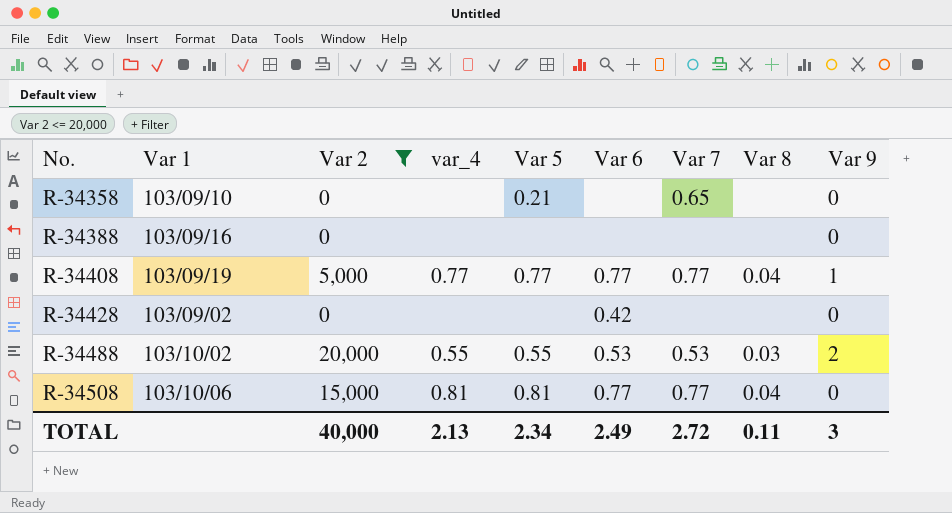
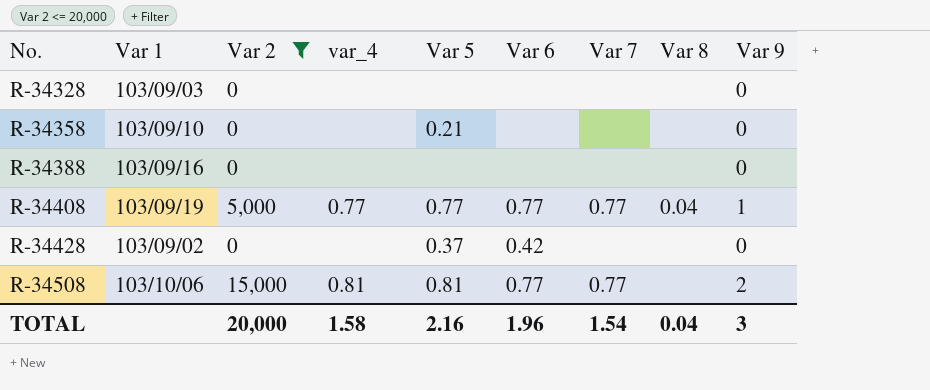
row R-34488: 103/10/02 | 20,000 | 0.55 | 0.55 | 0.53 | 0.53 | 0.03 | 2 -> none
row R-34328: none -> 103/09/03 | 0 | none | none | none | none | none | 0
R-34358 | Var 7: 0.65 -> none
R-34428 | Var 5: none -> 0.37
R-34508 | Var 8: 0.04 -> none
R-34508 | Var 9: 0 -> 2
TOTAL | Var 2: 40,000 -> 20,000
TOTAL | var_4: 2.13 -> 1.58
TOTAL | Var 5: 2.34 -> 2.16
TOTAL | Var 6: 2.49 -> 1.96
TOTAL | Var 7: 2.72 -> 1.54
TOTAL | Var 8: 0.11 -> 0.04

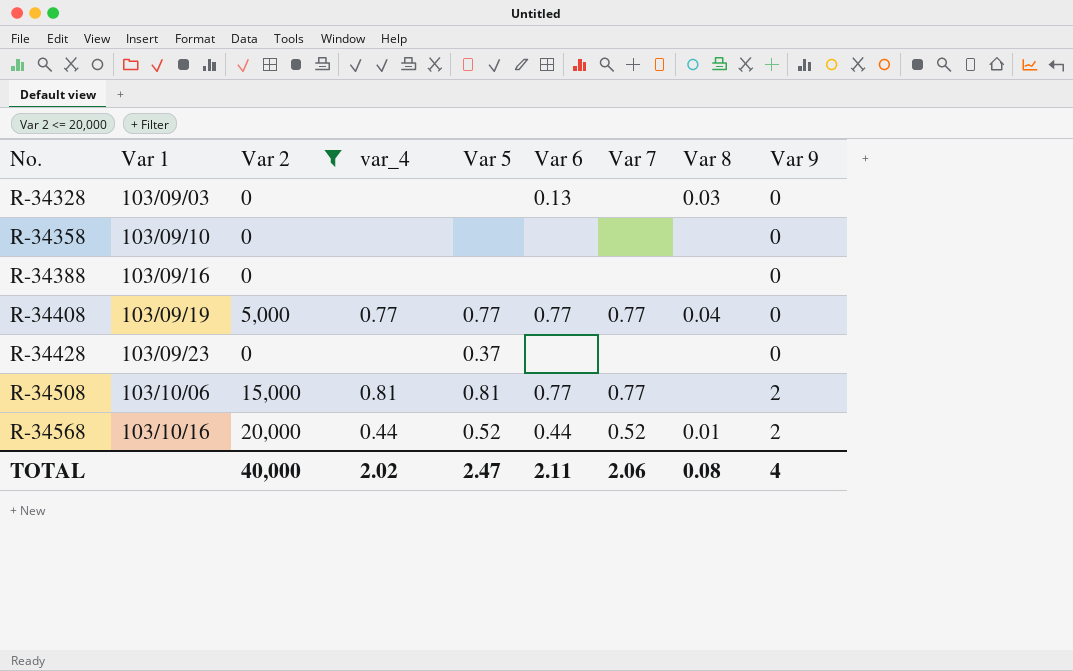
R-34328 | Var 6: none -> 0.13
R-34328 | Var 8: none -> 0.03
R-34358 | Var 5: 0.21 -> none
R-34408 | Var 9: 1 -> 0
R-34428 | Var 1: 103/09/02 -> 103/09/23
R-34428 | Var 6: 0.42 -> none
row R-34568: none -> 103/10/16 | 20,000 | 0.44 | 0.52 | 0.44 | 0.52 | 0.01 | 2
TOTAL | Var 2: 20,000 -> 40,000
TOTAL | var_4: 1.58 -> 2.02
TOTAL | Var 5: 2.16 -> 2.47
TOTAL | Var 6: 1.96 -> 2.11
TOTAL | Var 7: 1.54 -> 2.06
TOTAL | Var 8: 0.04 -> 0.08
TOTAL | Var 9: 3 -> 4

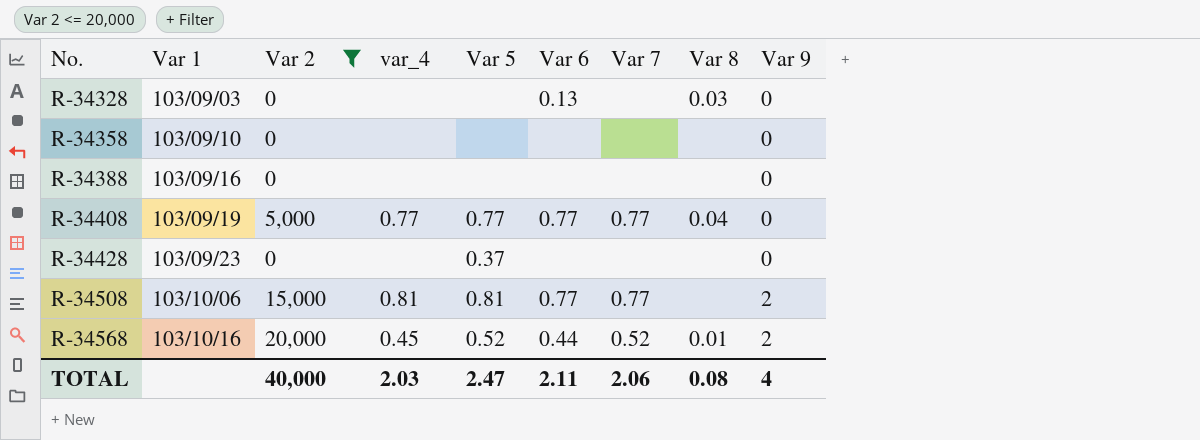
R-34568 | var_4: 0.44 -> 0.45
TOTAL | var_4: 2.02 -> 2.03

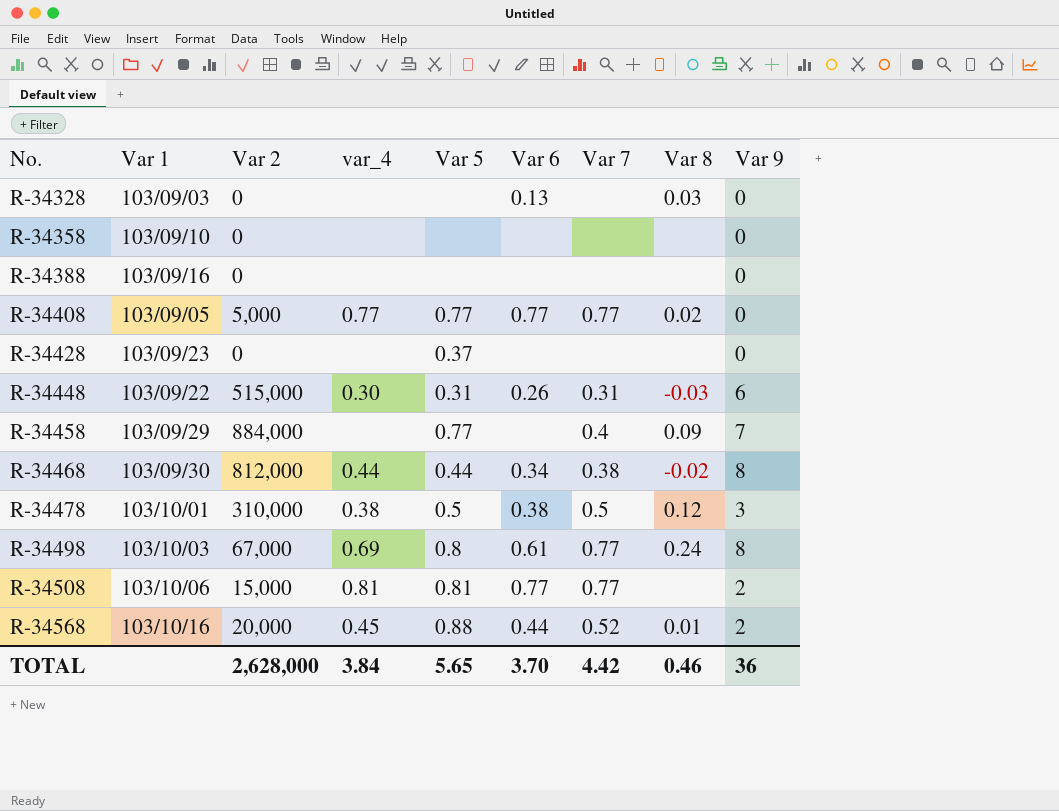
filter: Var 2 <= 20,000 -> none
R-34408 | Var 1: 103/09/19 -> 103/09/05
R-34408 | Var 8: 0.04 -> 0.02
R-34568 | Var 5: 0.52 -> 0.88
TOTAL | Var 2: 40,000 -> 2,628,000
TOTAL | var_4: 2.03 -> 3.84
TOTAL | Var 5: 2.47 -> 5.65
TOTAL | Var 6: 2.11 -> 3.70
TOTAL | Var 7: 2.06 -> 4.42
TOTAL | Var 8: 0.08 -> 0.46
TOTAL | Var 9: 4 -> 36

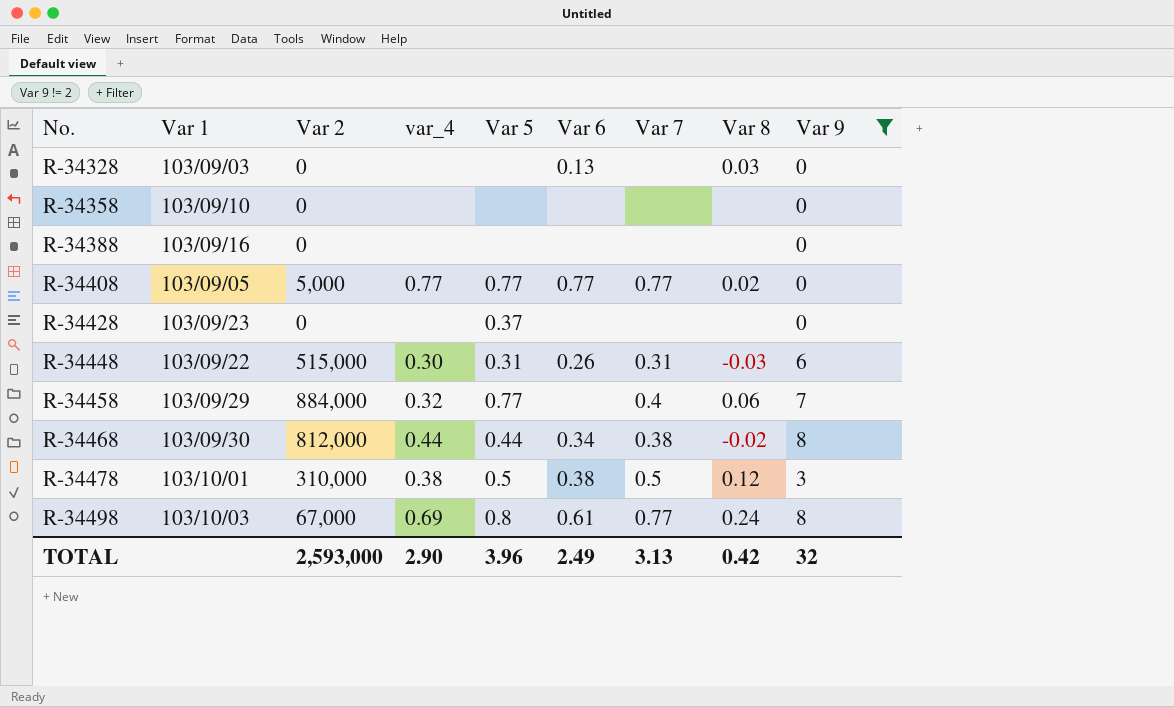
filter: none -> Var 9 != 2
R-34458 | var_4: none -> 0.32
R-34458 | Var 8: 0.09 -> 0.06
TOTAL | Var 2: 2,628,000 -> 2,593,000
TOTAL | var_4: 3.84 -> 2.90
TOTAL | Var 5: 5.65 -> 3.96
TOTAL | Var 6: 3.70 -> 2.49
TOTAL | Var 7: 4.42 -> 3.13
TOTAL | Var 8: 0.46 -> 0.42
TOTAL | Var 9: 36 -> 32

